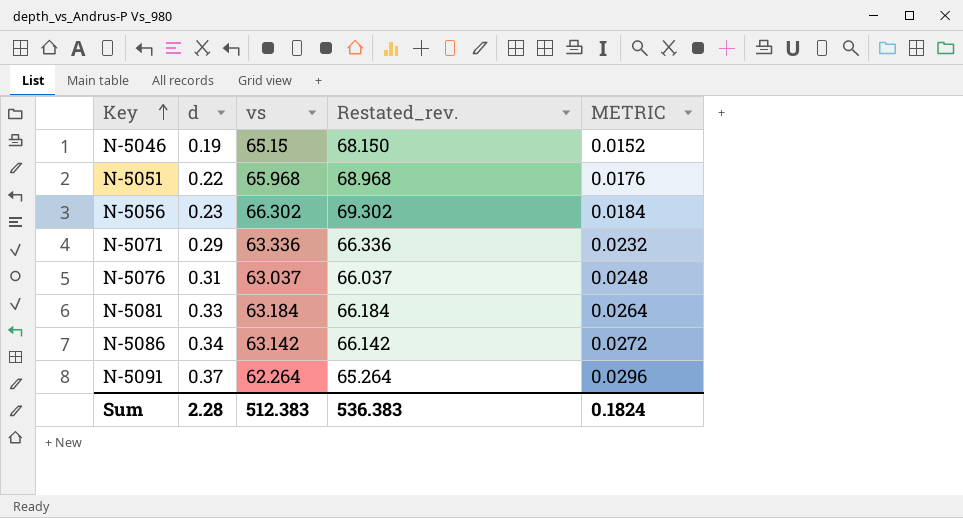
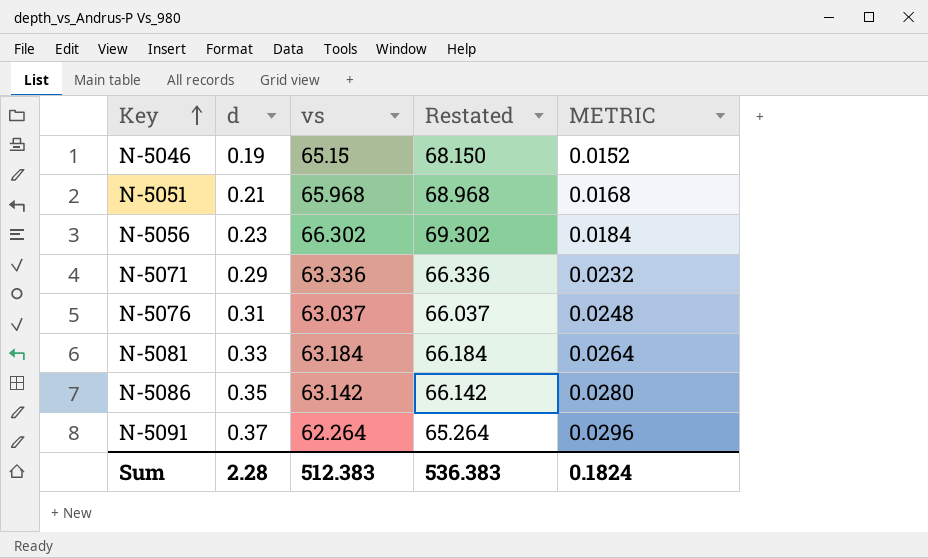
column name: Restated_rev. -> Restated
N-5051 | d: 0.22 -> 0.21
N-5051 | METRIC: 0.0176 -> 0.0168
N-5086 | d: 0.34 -> 0.35
N-5086 | METRIC: 0.0272 -> 0.0280

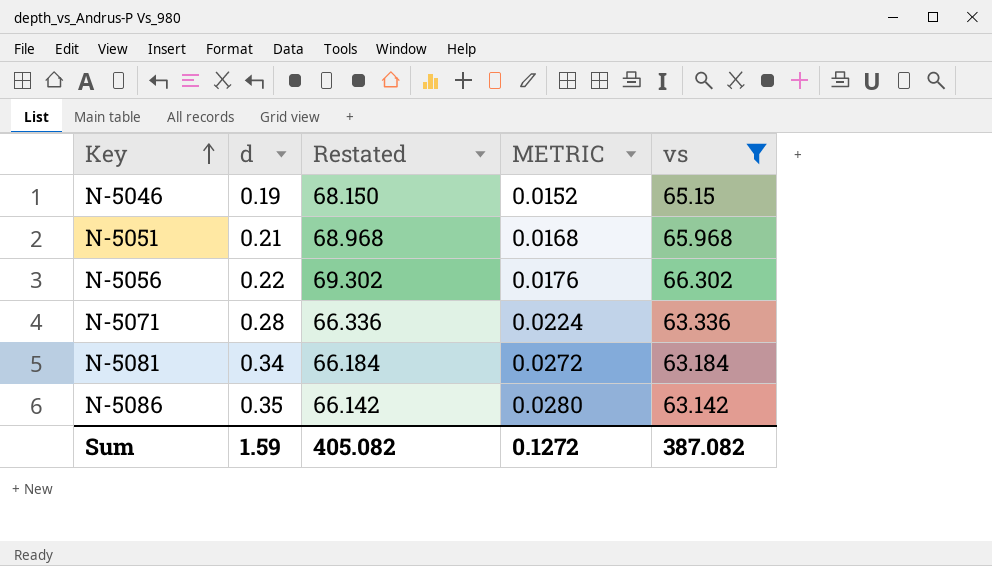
filter: none -> vs >= 63.142
column vs | position: 3 -> 5
N-5056 | d: 0.23 -> 0.22
N-5056 | METRIC: 0.0184 -> 0.0176
N-5071 | d: 0.29 -> 0.28
N-5071 | METRIC: 0.0232 -> 0.0224
N-5081 | d: 0.33 -> 0.34
N-5081 | METRIC: 0.0264 -> 0.0272
Sum | d: 2.28 -> 1.59
Sum | Restated: 536.383 -> 405.082
Sum | METRIC: 0.1824 -> 0.1272
Sum | vs: 512.383 -> 387.082

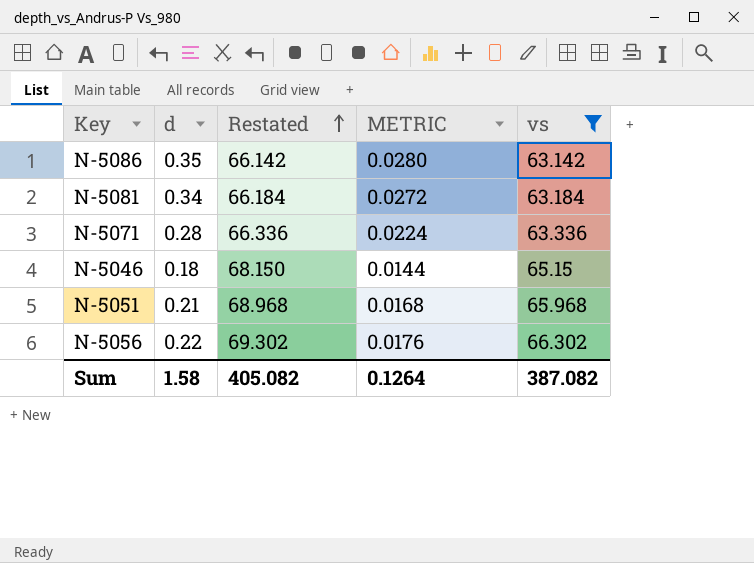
row order: Key ascending -> Restated ascending
N-5046 | d: 0.19 -> 0.18
N-5046 | METRIC: 0.0152 -> 0.0144
Sum | d: 1.59 -> 1.58
Sum | METRIC: 0.1272 -> 0.1264

